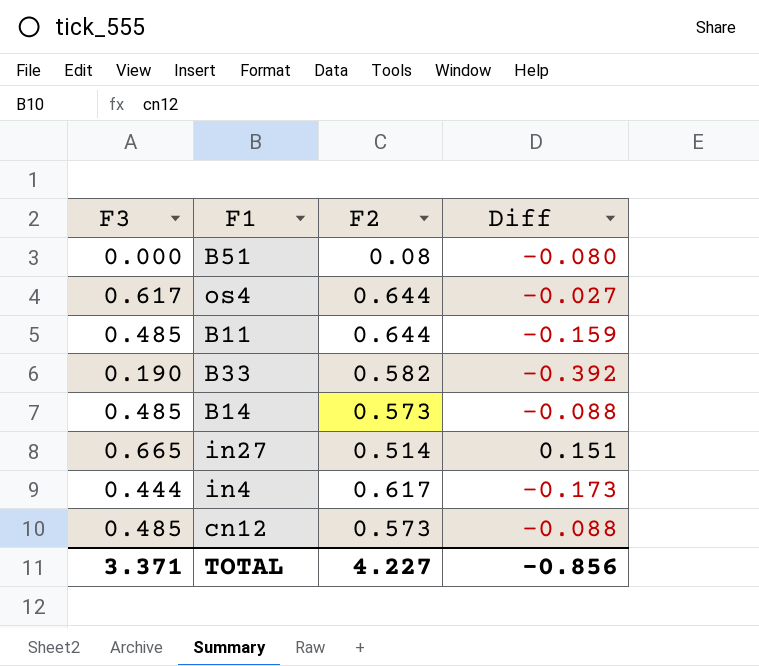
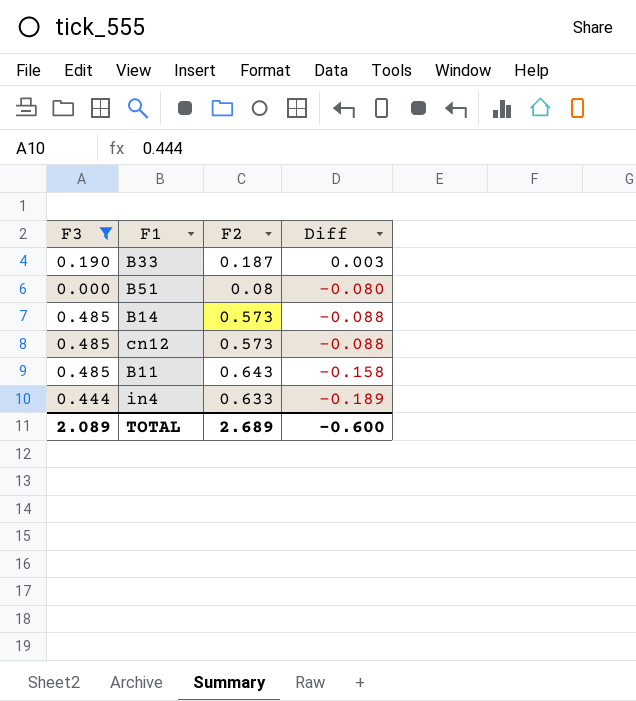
filter: none -> F3 <= 0.485
row order: none -> Diff descending
B33 | F2: 0.582 -> 0.187
B33 | Diff: -0.392 -> 0.003
B11 | F2: 0.644 -> 0.643
B11 | Diff: -0.159 -> -0.158
in4 | F2: 0.617 -> 0.633
in4 | Diff: -0.173 -> -0.189
TOTAL | F3: 3.371 -> 2.089
TOTAL | F2: 4.227 -> 2.689
TOTAL | Diff: -0.856 -> -0.600

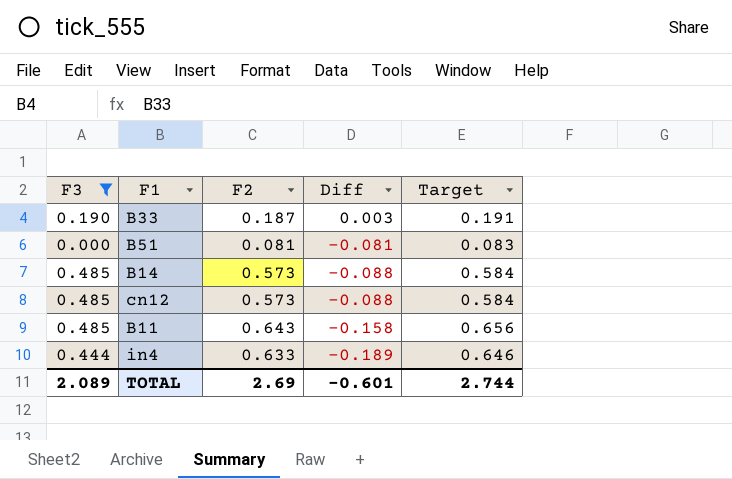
column Target | formula: none -> [F2] * 1.02
B51 | F2: 0.08 -> 0.081
B51 | Diff: -0.080 -> -0.081
TOTAL | F2: 2.689 -> 2.69
TOTAL | Diff: -0.600 -> -0.601

